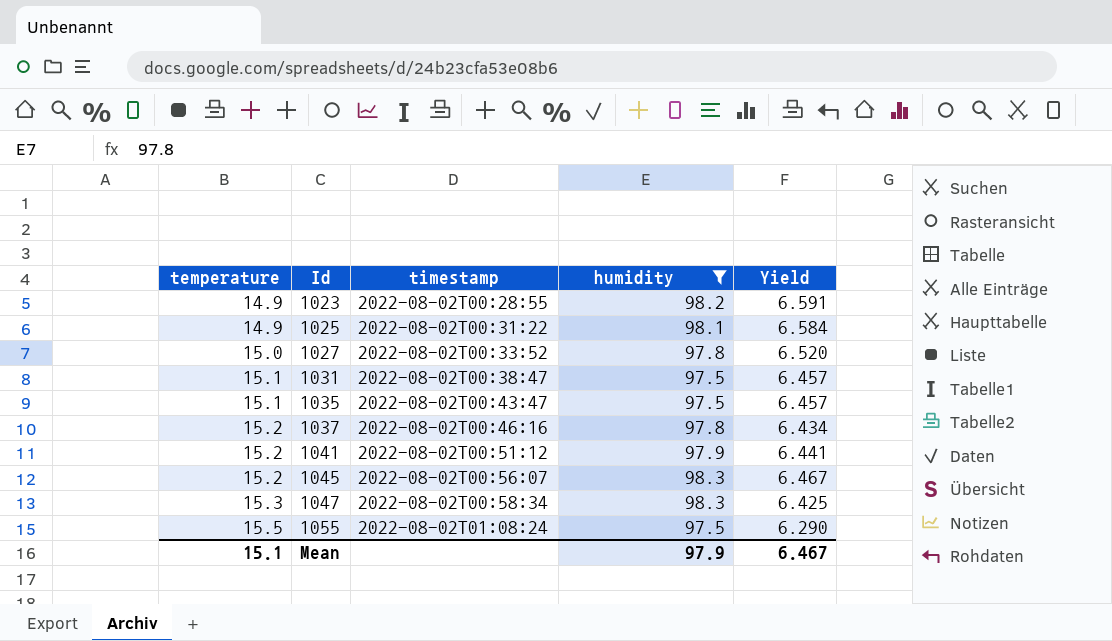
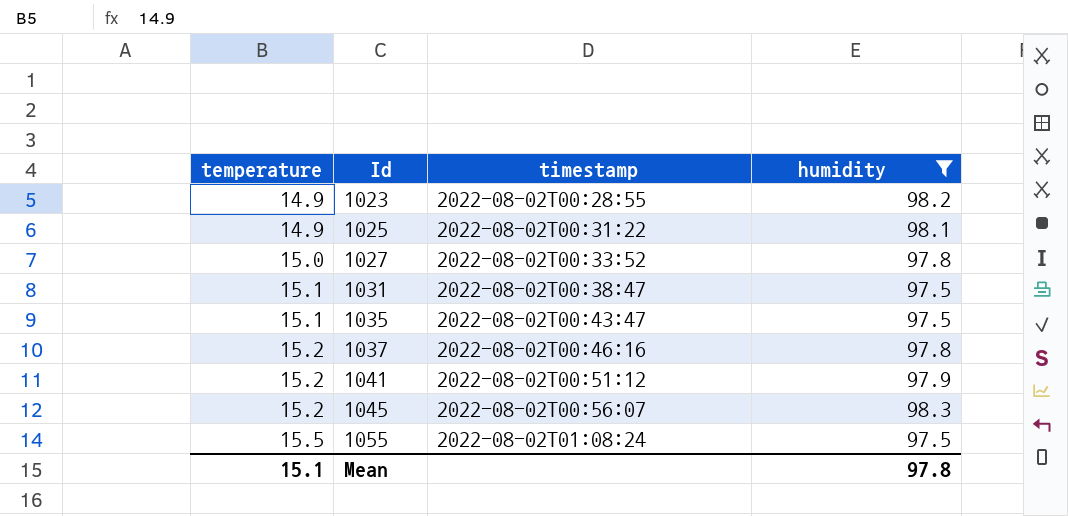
column Yield | formula: [humidity] / [temperature] -> none
row 1047: 15.3 | 2022-08-02T00:58:34 | 98.3 | 6.425 -> none
Mean | humidity: 97.9 -> 97.8

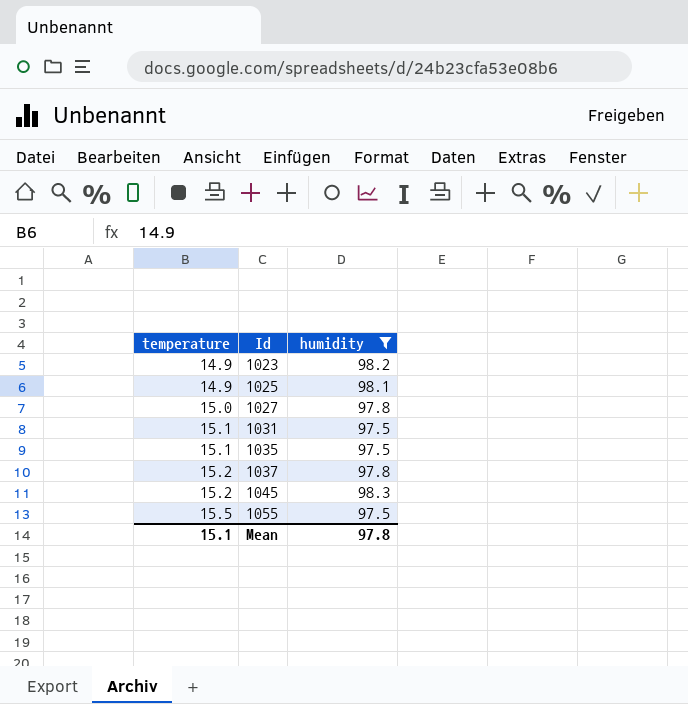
column timestamp | position: 3 -> none
row 1041: 15.2 | 2022-08-02T00:51:12 | 97.9 -> none

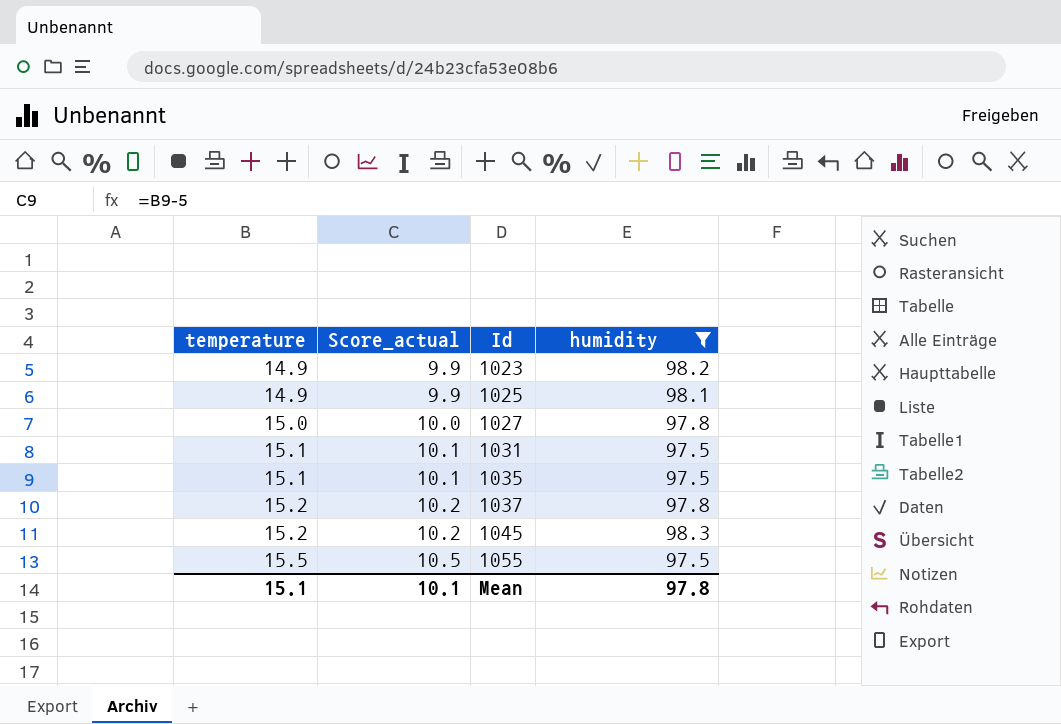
column Score_actual | formula: none -> [temperature] - 5

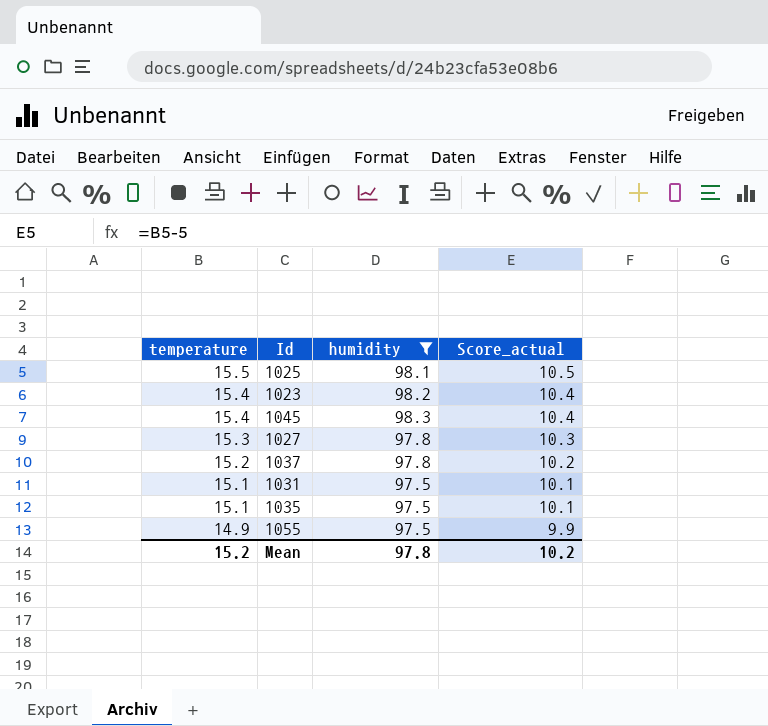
row order: temperature ascending -> temperature descending
column Score_actual | position: 2 -> 4
1025 | temperature: 14.9 -> 15.5
1025 | Score_actual: 9.9 -> 10.5
1023 | temperature: 14.9 -> 15.4
1023 | Score_actual: 9.9 -> 10.4
1045 | temperature: 15.2 -> 15.4
1045 | Score_actual: 10.2 -> 10.4
1027 | temperature: 15.0 -> 15.3
1027 | Score_actual: 10.0 -> 10.3
1055 | temperature: 15.5 -> 14.9
1055 | Score_actual: 10.5 -> 9.9
Mean | temperature: 15.1 -> 15.2
Mean | Score_actual: 10.1 -> 10.2

